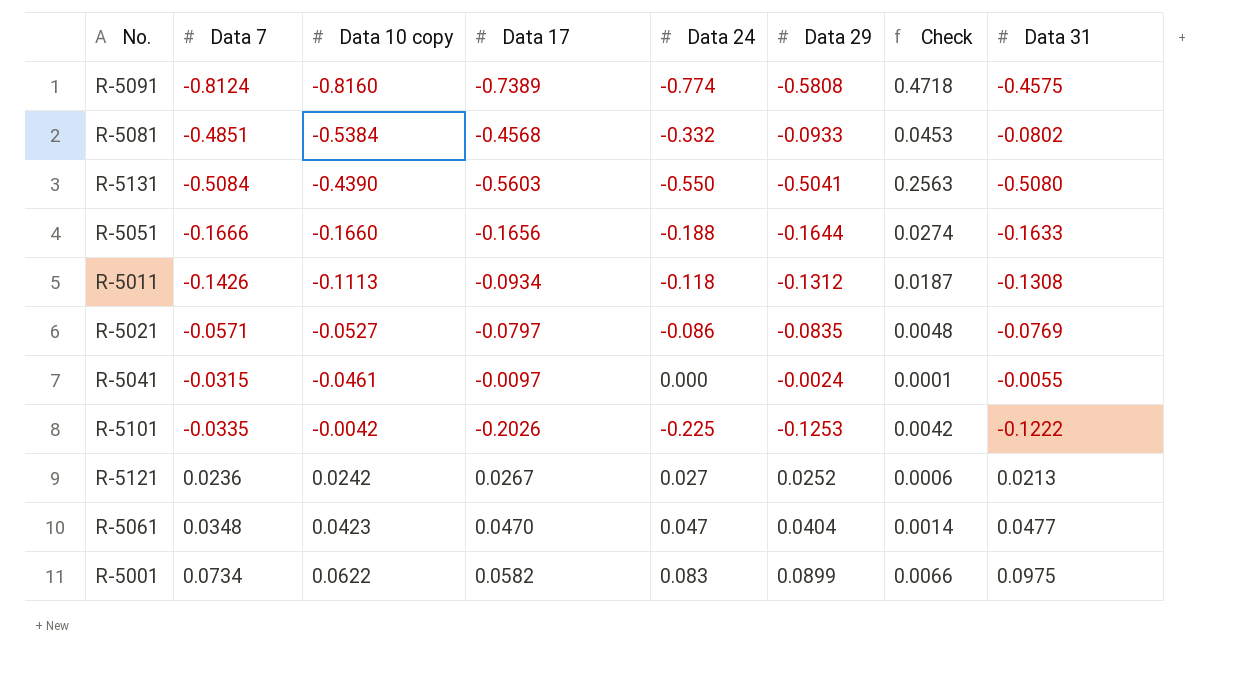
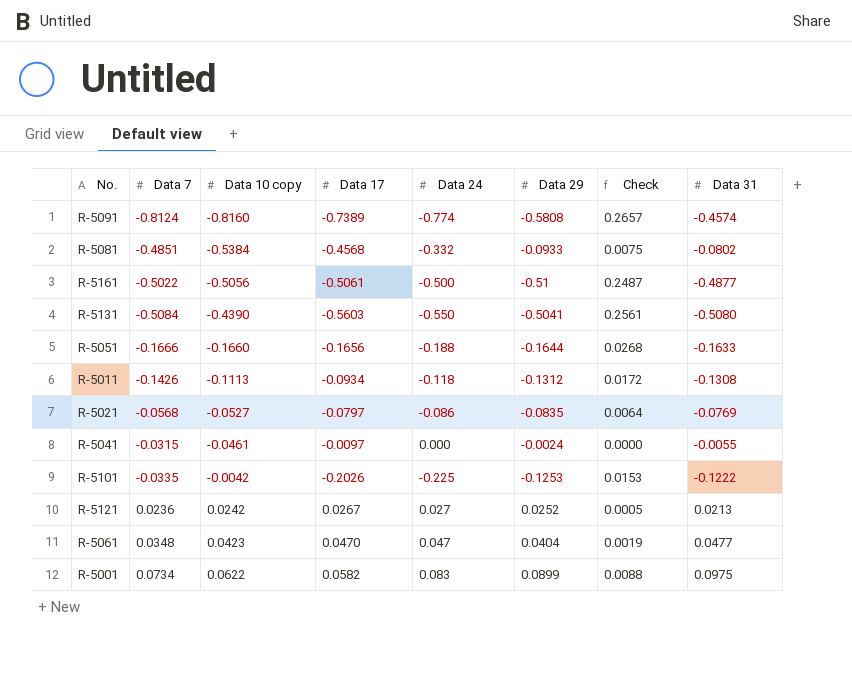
column Check | formula: [Data 7] * [Data 29] -> [Data 29] * [Data 31]
R-5091 | Data 31: -0.4575 -> -0.4574
row R-5161: none -> -0.5022 | -0.5056 | -0.5061 | -0.500 | -0.51 | 0.2487 | -0.4877
R-5021 | Data 7: -0.0571 -> -0.0568

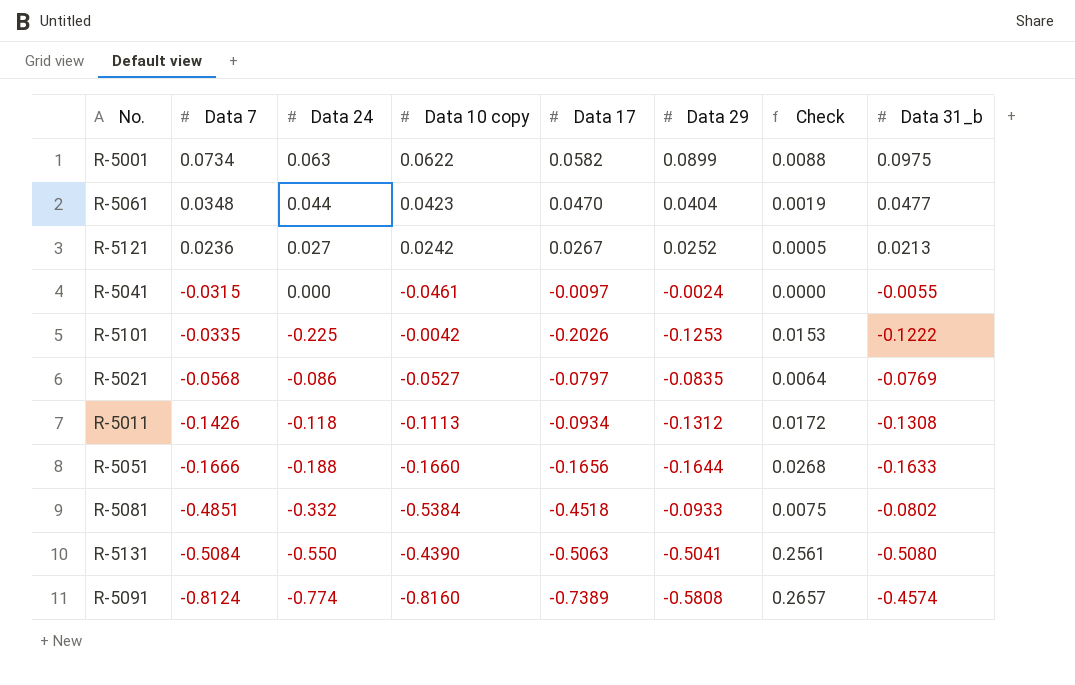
row order: Data 10 copy ascending -> Data 7 descending
column Data 24 | position: 5 -> 3
column name: Data 31 -> Data 31_b
row R-5161: -0.5022 | -0.5056 | -0.5061 | -0.500 | -0.51 | 0.2487 | -0.4877 -> none
R-5001 | Data 24: 0.083 -> 0.063
R-5061 | Data 24: 0.047 -> 0.044
R-5081 | Data 17: -0.4568 -> -0.4518
R-5131 | Data 17: -0.5603 -> -0.5063

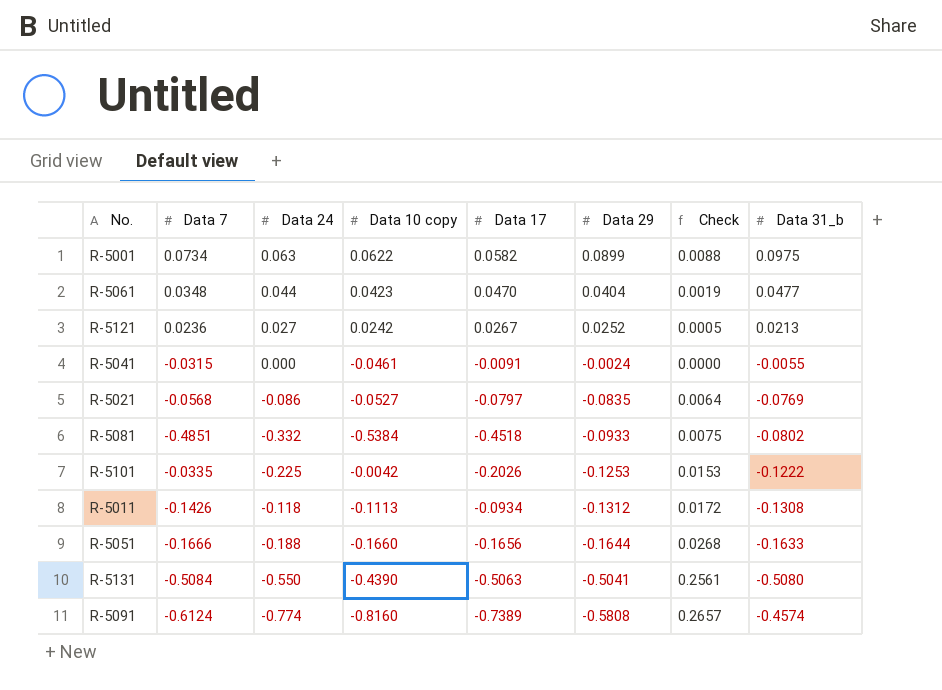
row order: Data 7 descending -> Data 29 descending
R-5041 | Data 17: -0.0097 -> -0.0091
R-5091 | Data 7: -0.8124 -> -0.6124

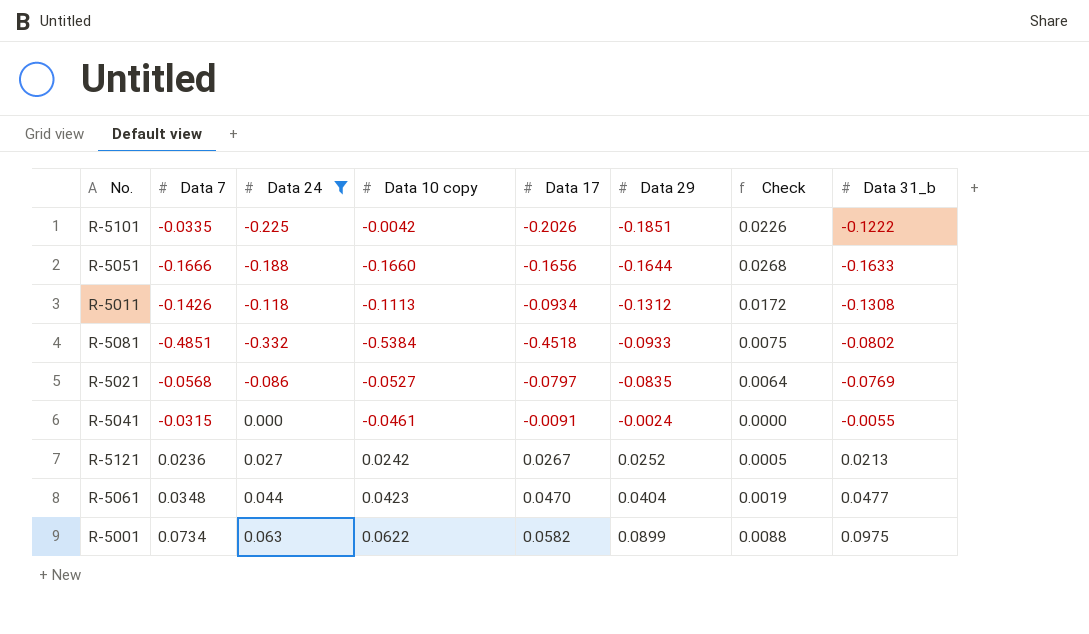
filter: none -> Data 24 >= -0.332
row order: Data 29 descending -> Data 29 ascending
R-5101 | Data 29: -0.1253 -> -0.1851
R-5101 | Check: 0.0153 -> 0.0226

